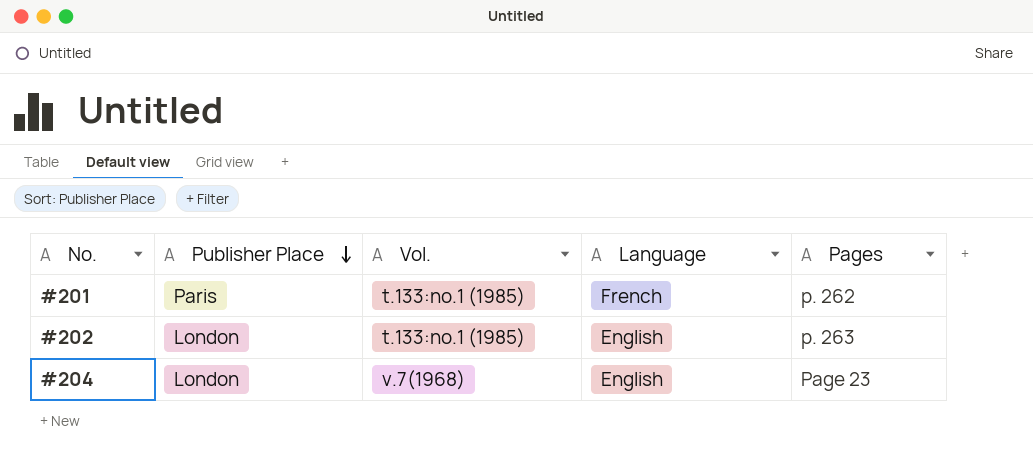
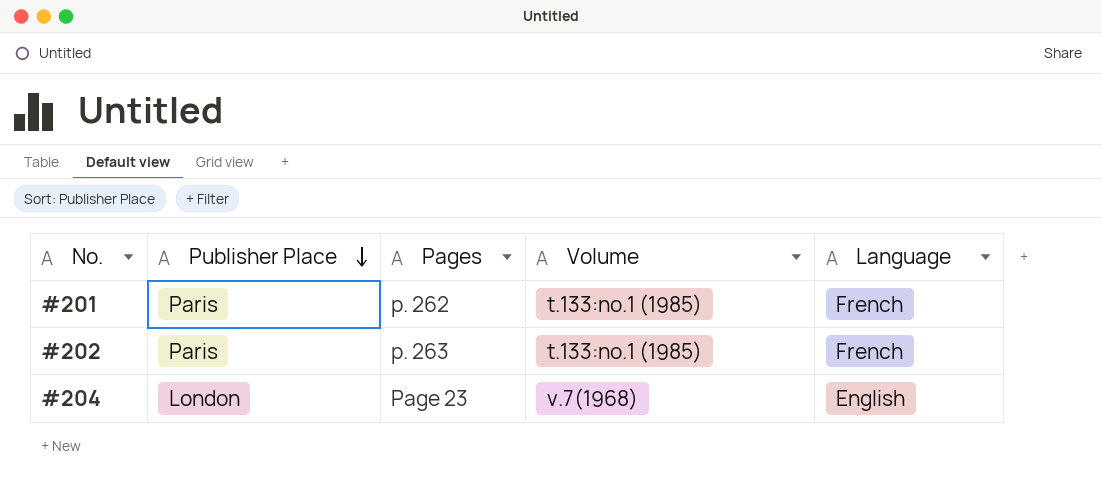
column Pages | position: 5 -> 3
column name: Vol. -> Volume
#202 | Publisher Place: London -> Paris
#202 | Language: English -> French

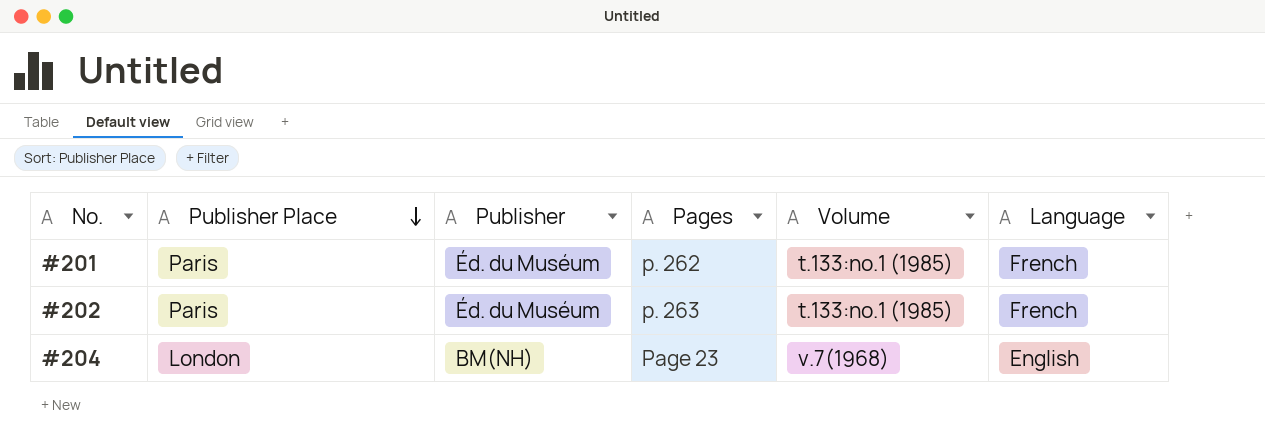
column Publisher | position: none -> 3

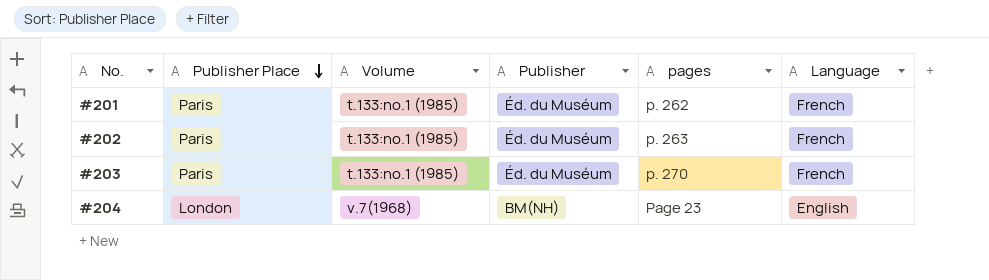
column Volume | position: 5 -> 3
column name: Pages -> pages
row #203: none -> Paris | t.133:no.1 (1985) | Éd. du Muséum | p. 270 | French

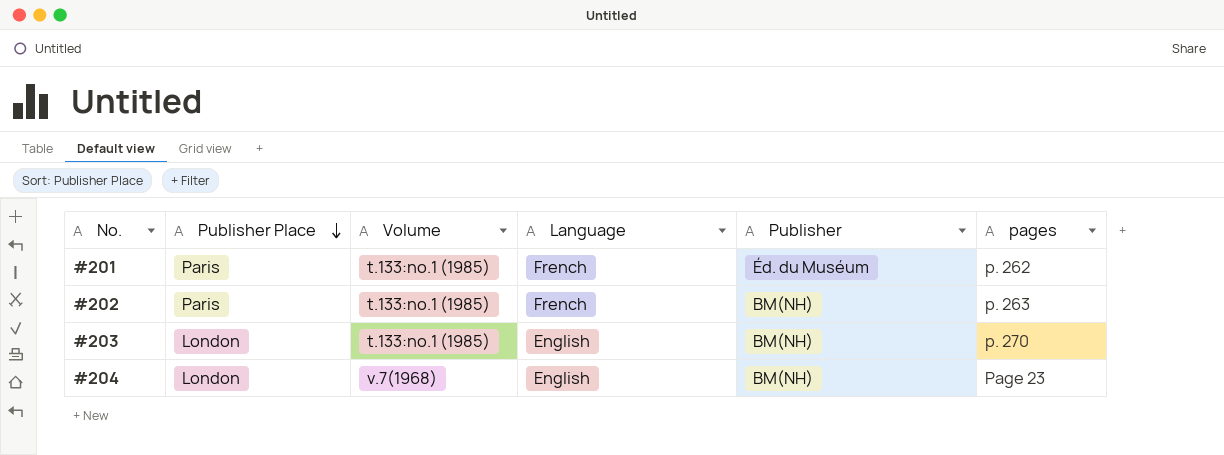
column Language | position: 6 -> 4
#202 | Publisher: Éd. du Muséum -> BM(NH)
#203 | Publisher Place: Paris -> London
#203 | Language: French -> English
#203 | Publisher: Éd. du Muséum -> BM(NH)

